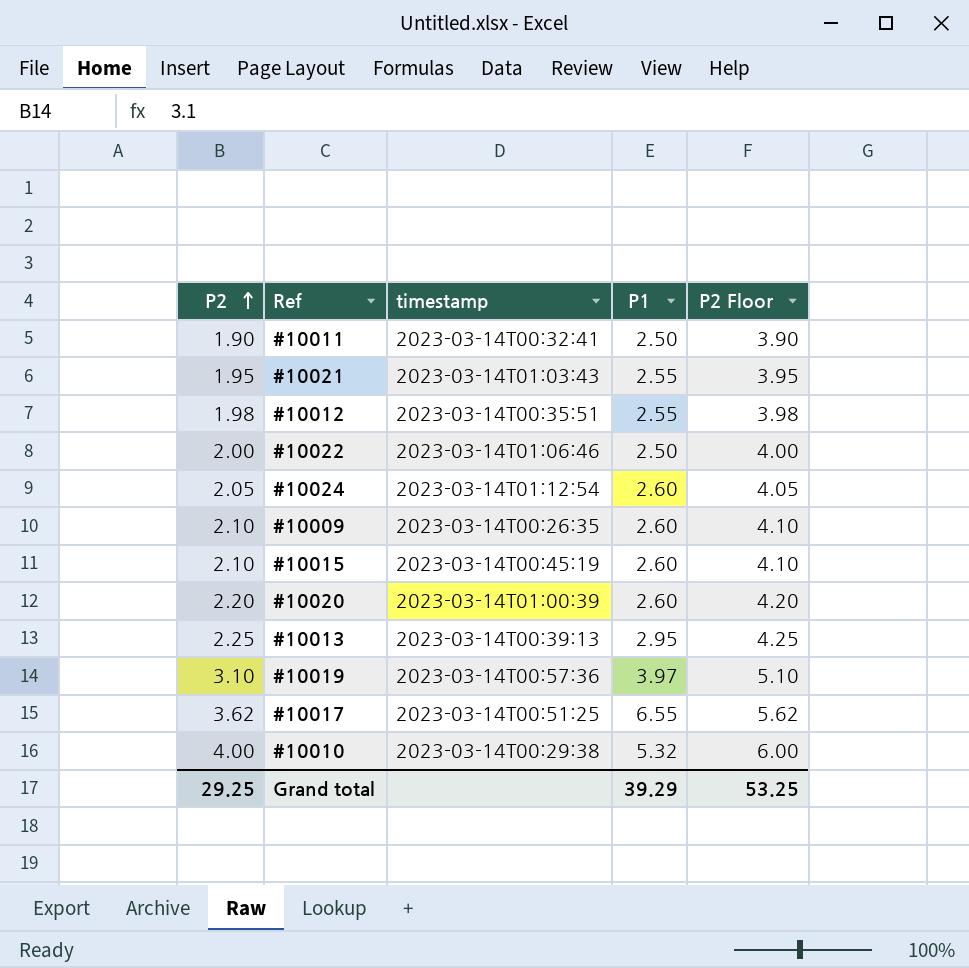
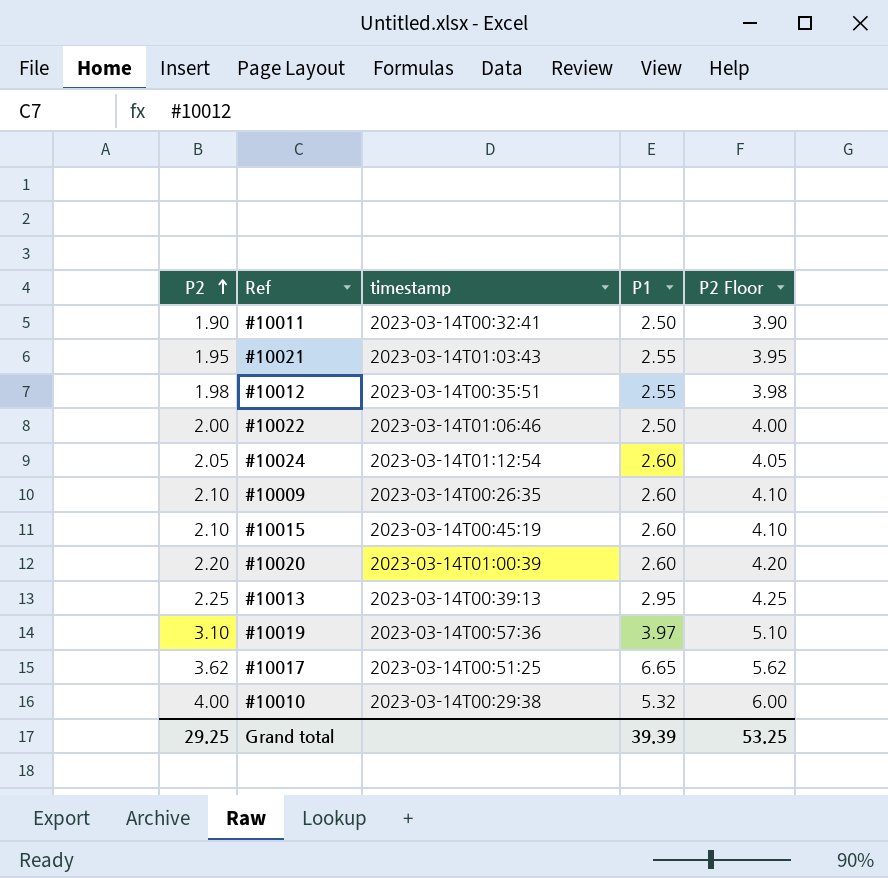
#10017 | P1: 6.55 -> 6.65
Grand total | P1: 39.29 -> 39.39

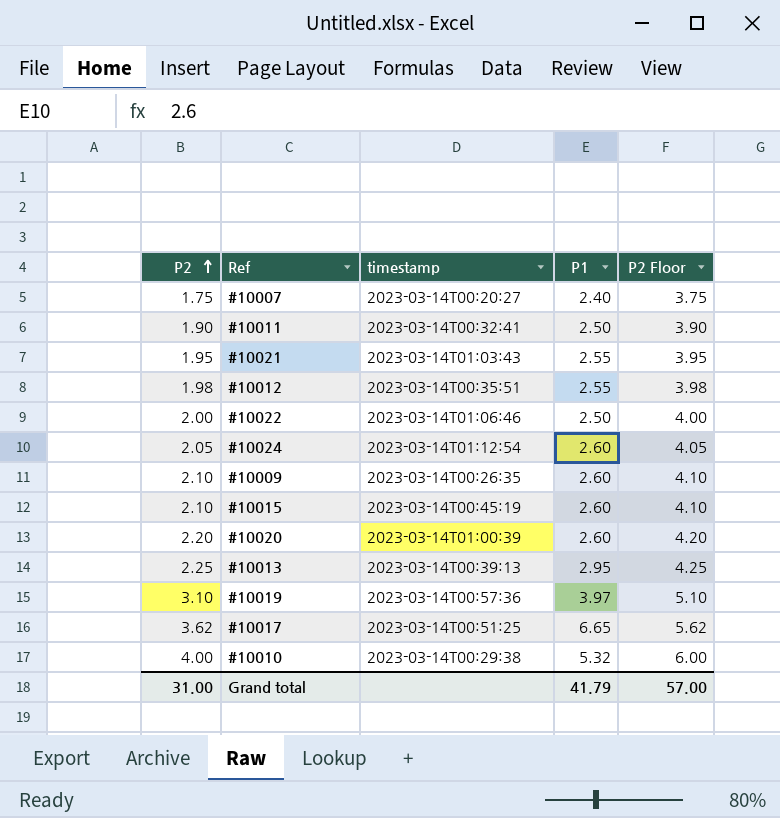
row #10007: none -> 1.75 | 2023-03-14T00:20:27 | 2.40 | 3.75
Grand total | P2: 29.25 -> 31.00
Grand total | P1: 39.39 -> 41.79
Grand total | P2 Floor: 53.25 -> 57.00

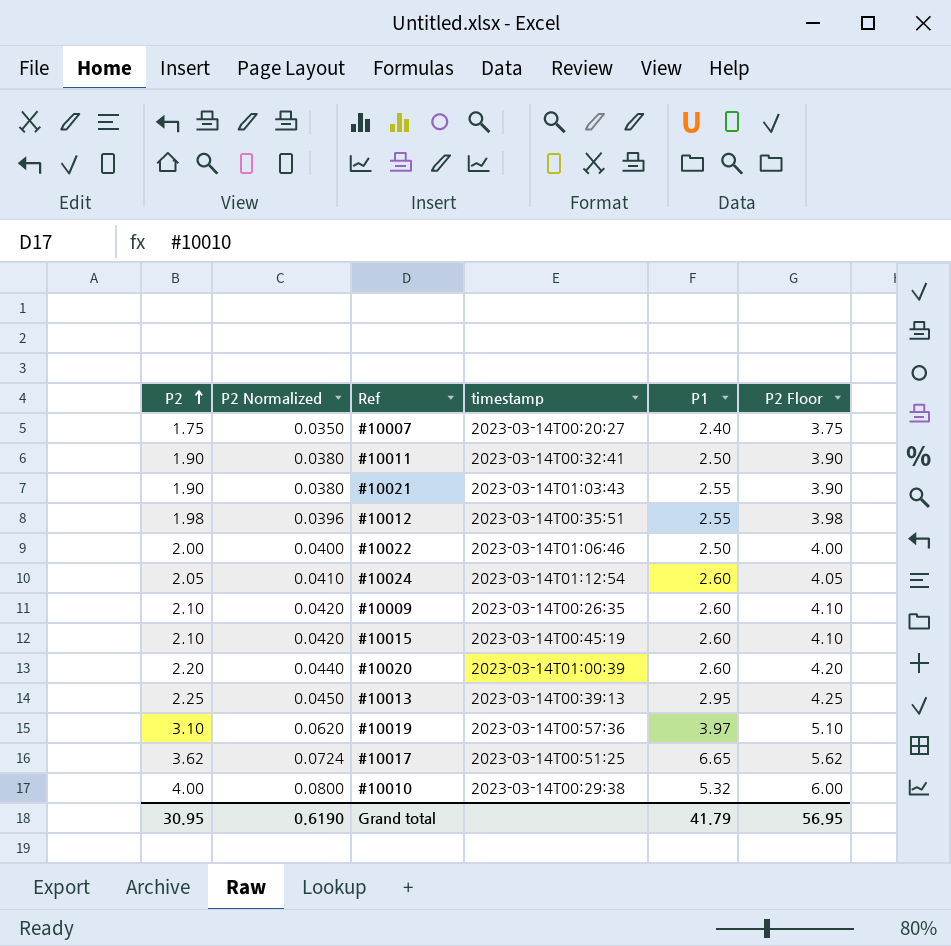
column P2 Normalized | formula: none -> [P2] * 0.02
#10021 | P2: 1.95 -> 1.90
#10021 | P2 Floor: 3.95 -> 3.90
Grand total | P2: 31.00 -> 30.95
Grand total | P2 Floor: 57.00 -> 56.95

